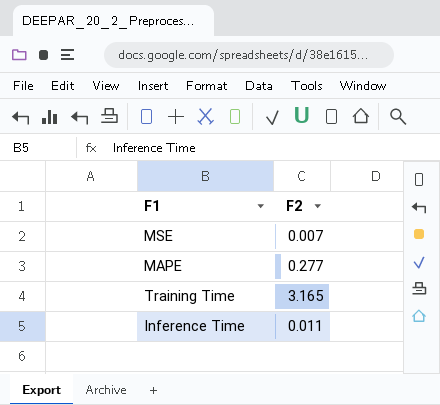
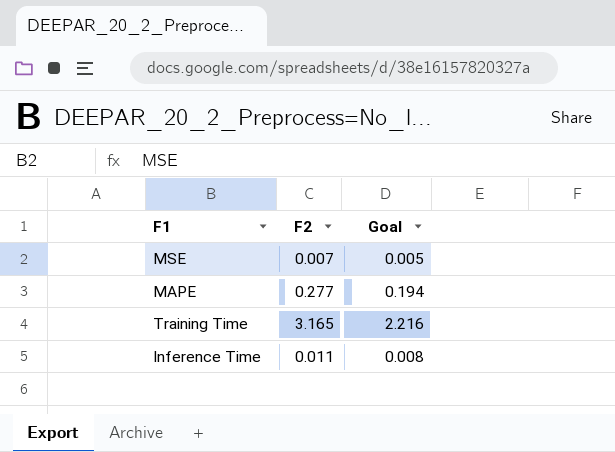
column Goal | formula: none -> [F2] * 0.7

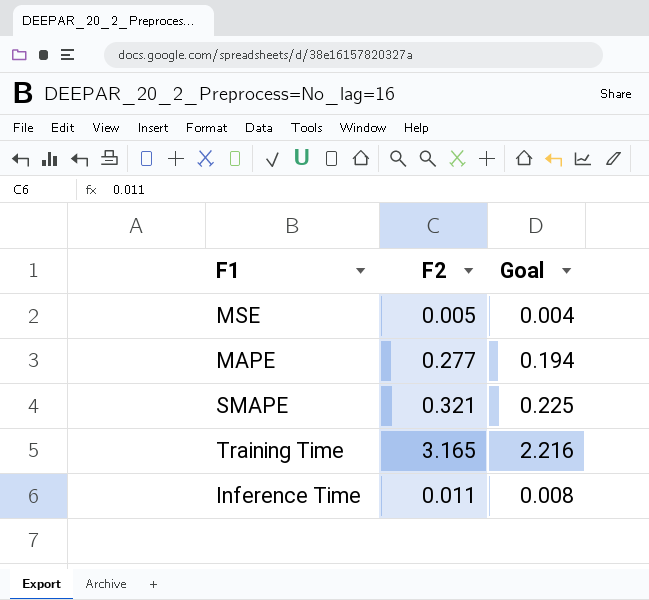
MSE | F2: 0.007 -> 0.005
MSE | Goal: 0.005 -> 0.004
row SMAPE: none -> 0.321 | 0.225

